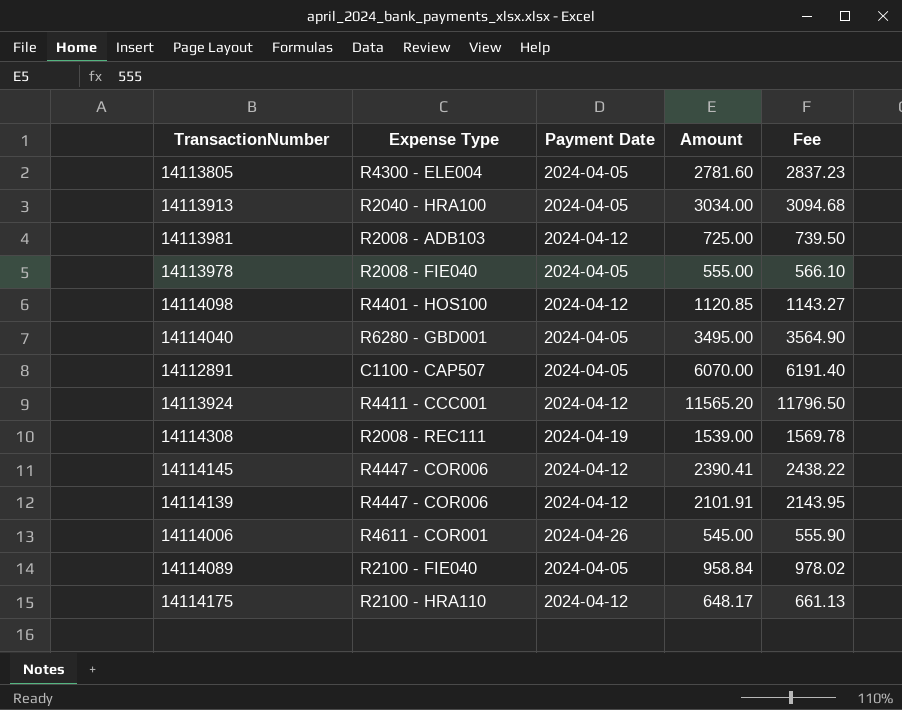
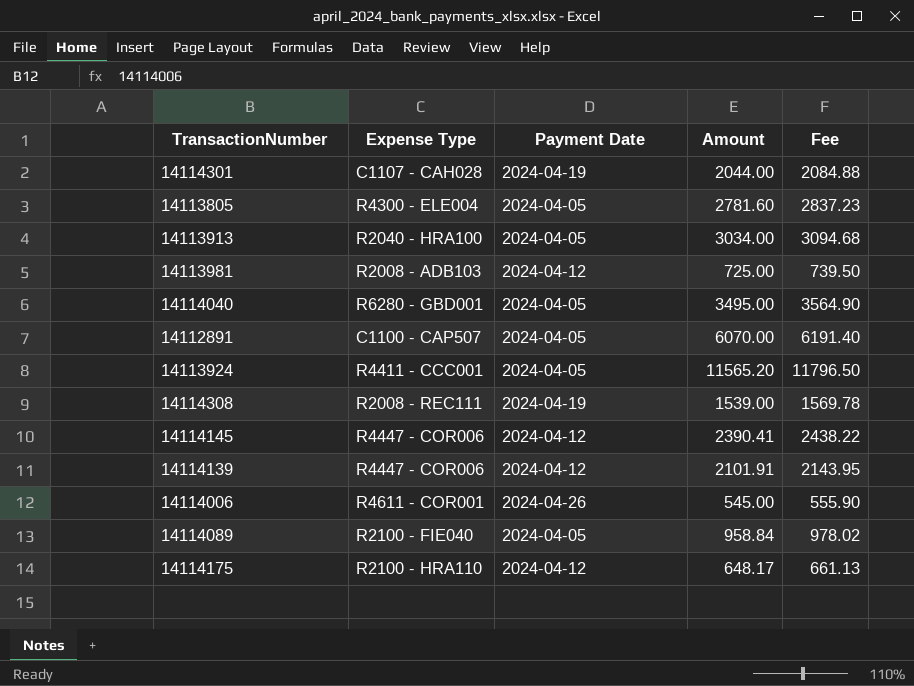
row 14113978: R2008 - FIE040 | 2024-04-05 | 555.00 | 566.10 -> none
row 14114098: R4401 - HOS100 | 2024-04-12 | 1120.85 | 1143.27 -> none
row 14114301: none -> C1107 - CAH028 | 2024-04-19 | 2044.00 | 2084.88
14113924 | Payment Date: 2024-04-12 -> 2024-04-05

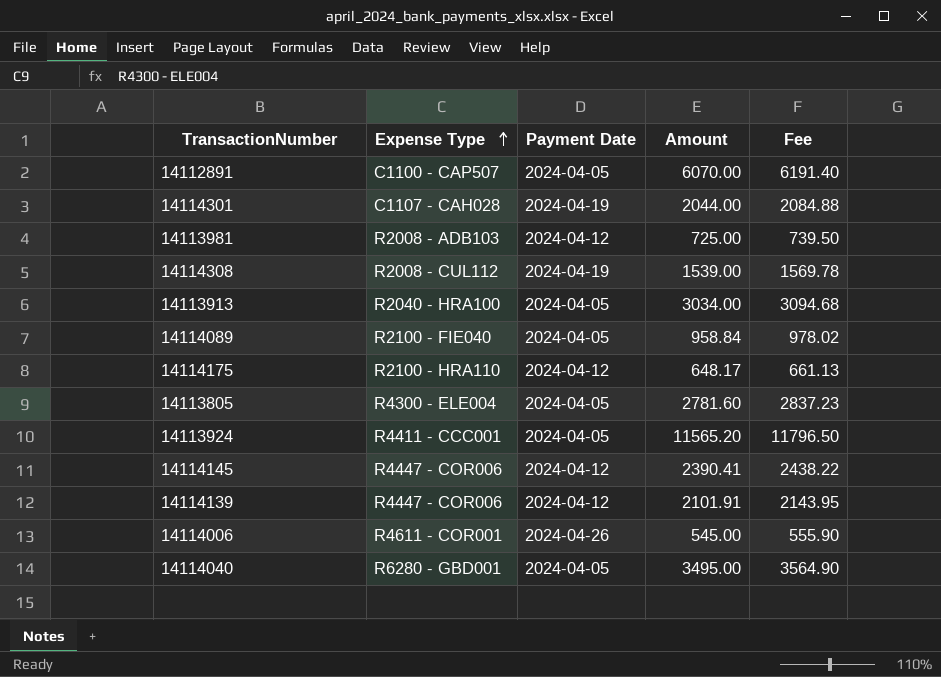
row order: none -> Expense Type ascending
14114308 | Expense Type: R2008 - REC111 -> R2008 - CUL112

